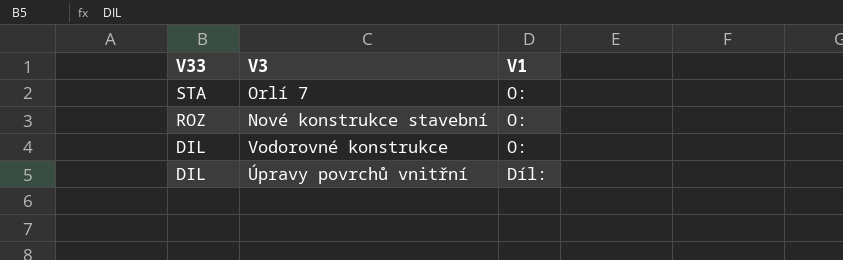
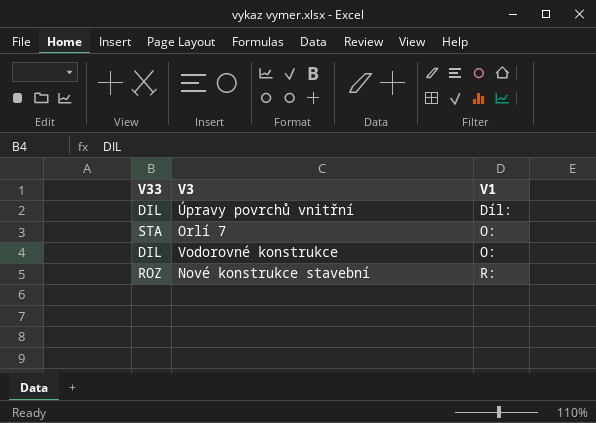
row order: V33 descending -> V1 ascending
Nové konstrukce stavební | V1: O: -> R:

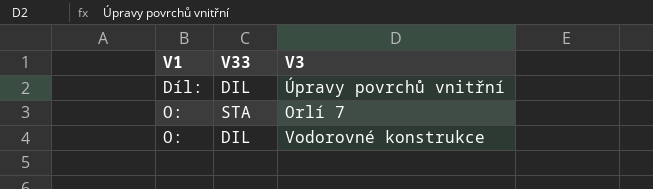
column V1 | position: 3 -> 1
row Nové konstrukce stavební: ROZ | R: -> none

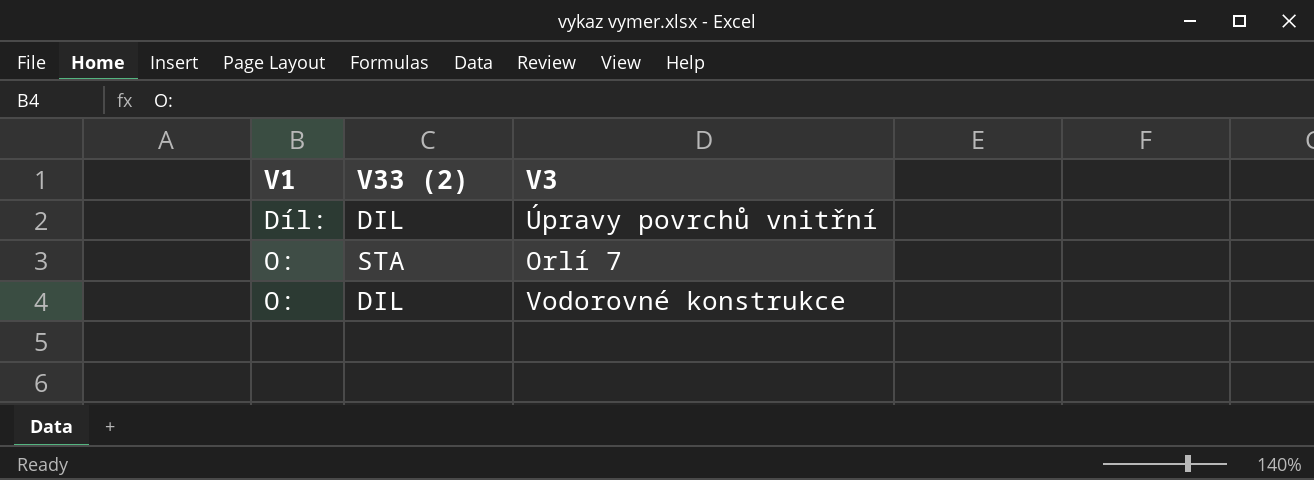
column name: V33 -> V33 (2)

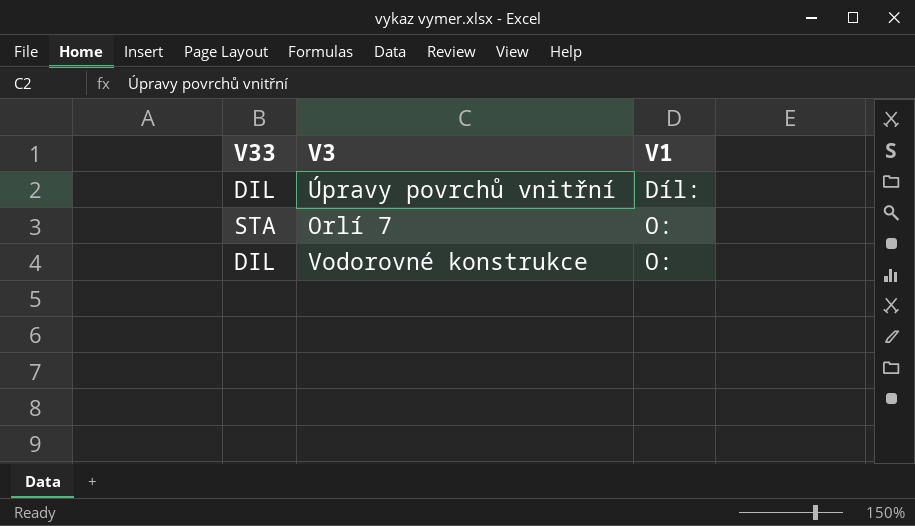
column name: V33 (2) -> V33
column V1 | position: 1 -> 3

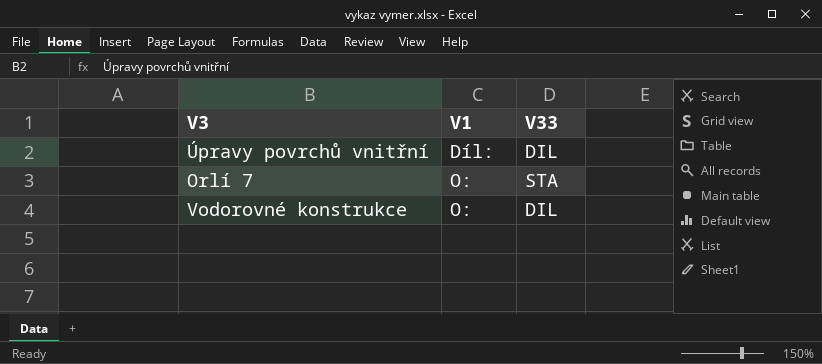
column V33 | position: 1 -> 3

